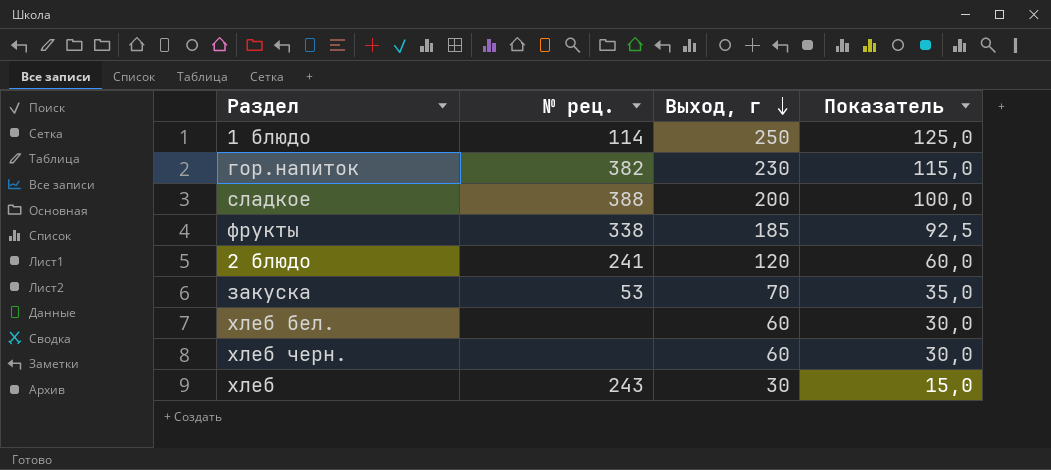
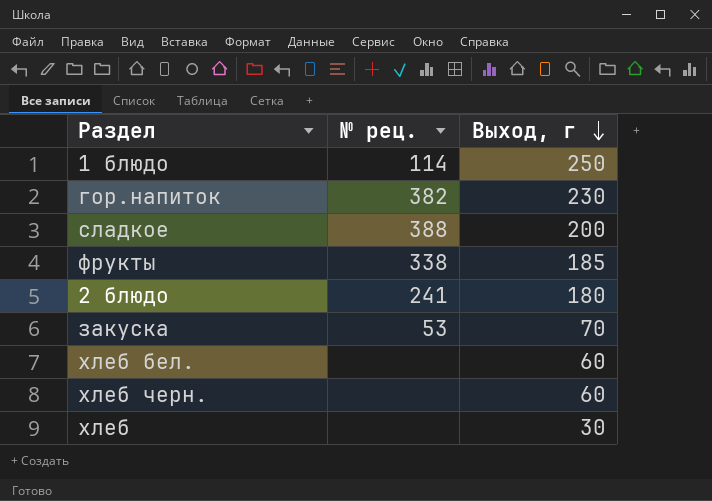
column Показатель | formula: [Выход, г] * 0,5 -> none
2 блюдо | Выход, г: 120 -> 180
хлеб | № рец.: 243 -> none

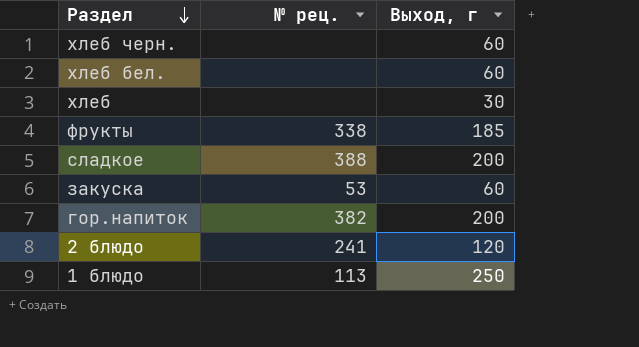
row order: Выход, г descending -> Раздел descending
закуска | Выход, г: 70 -> 60
гор.напиток | Выход, г: 230 -> 200
2 блюдо | Выход, г: 180 -> 120
1 блюдо | № рец.: 114 -> 113

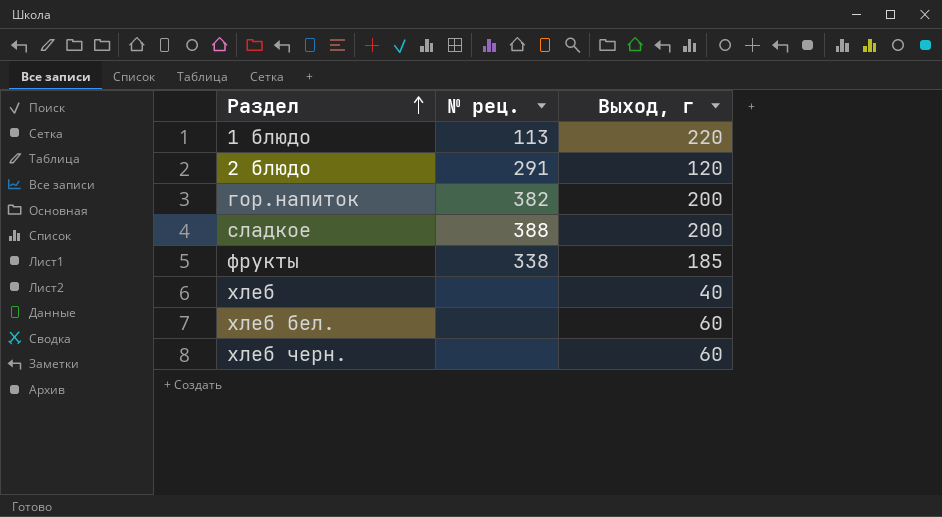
row order: Раздел descending -> Раздел ascending
row закуска: 53 | 60 -> none
1 блюдо | Выход, г: 250 -> 220
2 блюдо | № рец.: 241 -> 291
хлеб | Выход, г: 30 -> 40

